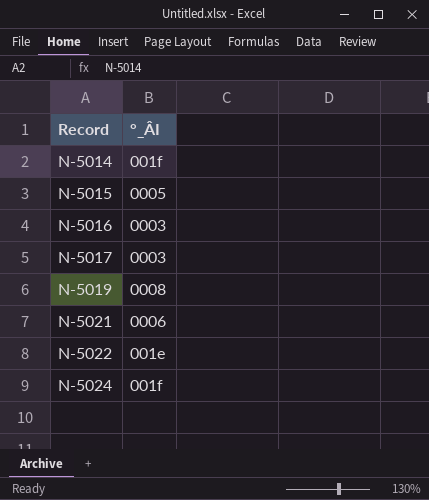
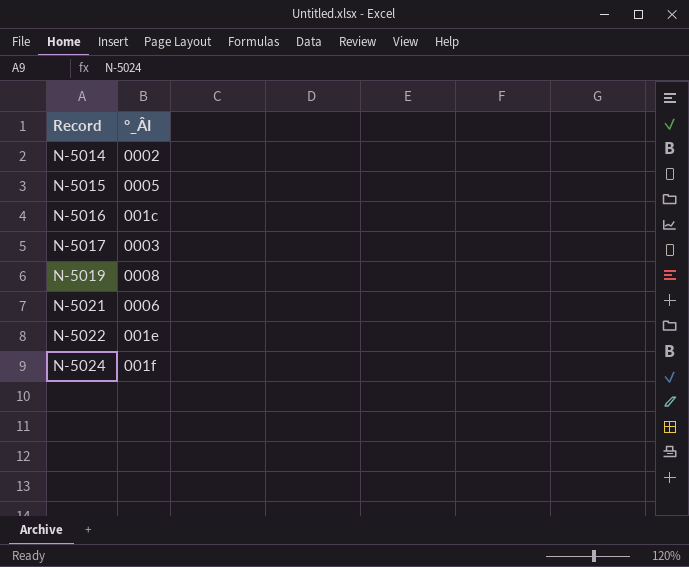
N-5014 | °_ÂI: 001f -> 0002
N-5016 | °_ÂI: 0003 -> 001c

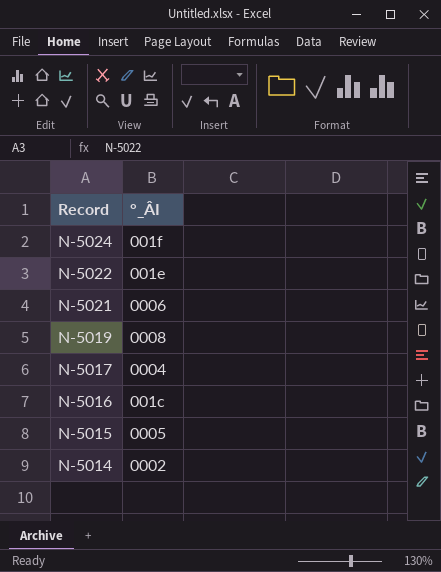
row order: Record ascending -> Record descending
N-5017 | °_ÂI: 0003 -> 0004

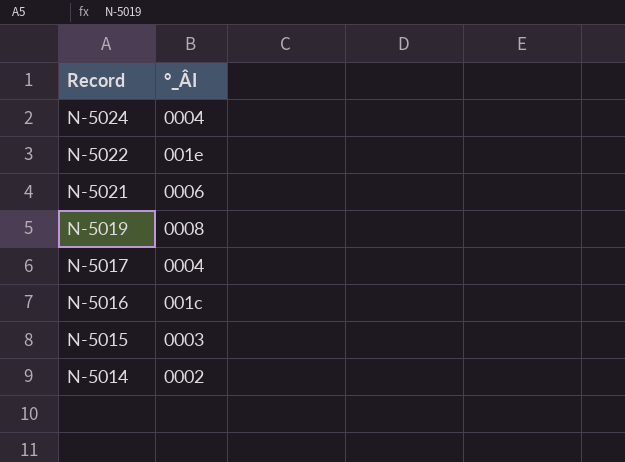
N-5024 | °_ÂI: 001f -> 0004
N-5015 | °_ÂI: 0005 -> 0003

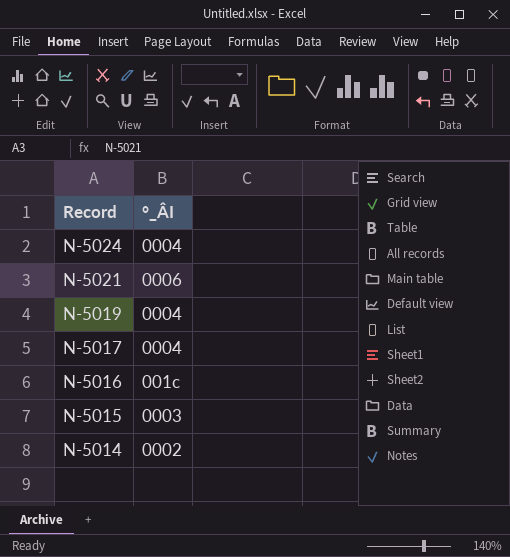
row N-5022: 001e -> none
N-5019 | °_ÂI: 0008 -> 0004

